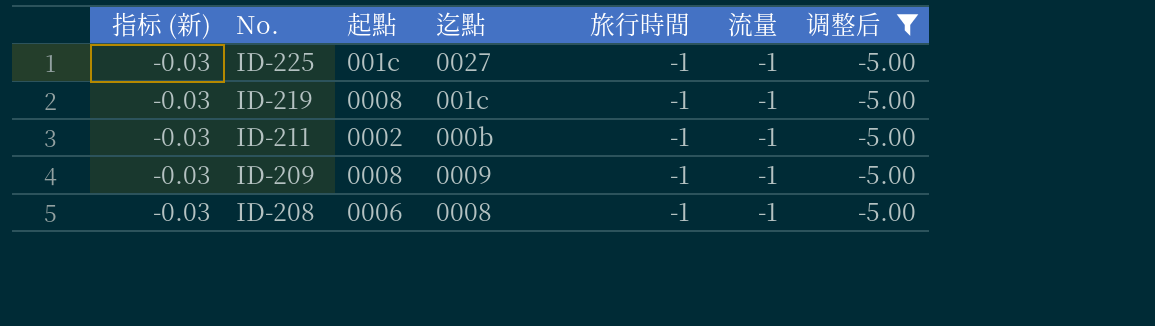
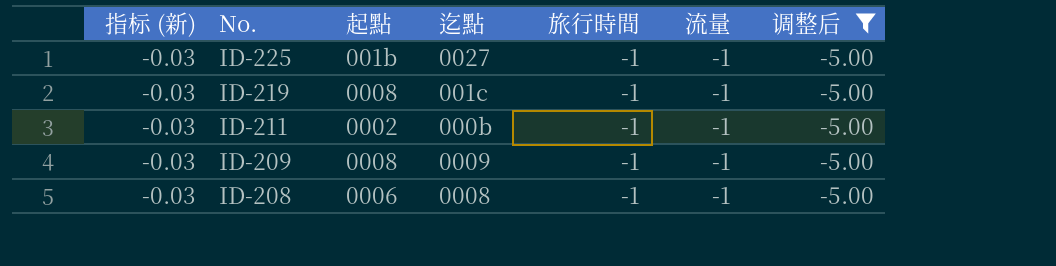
ID-225 | 起點: 001c -> 001b

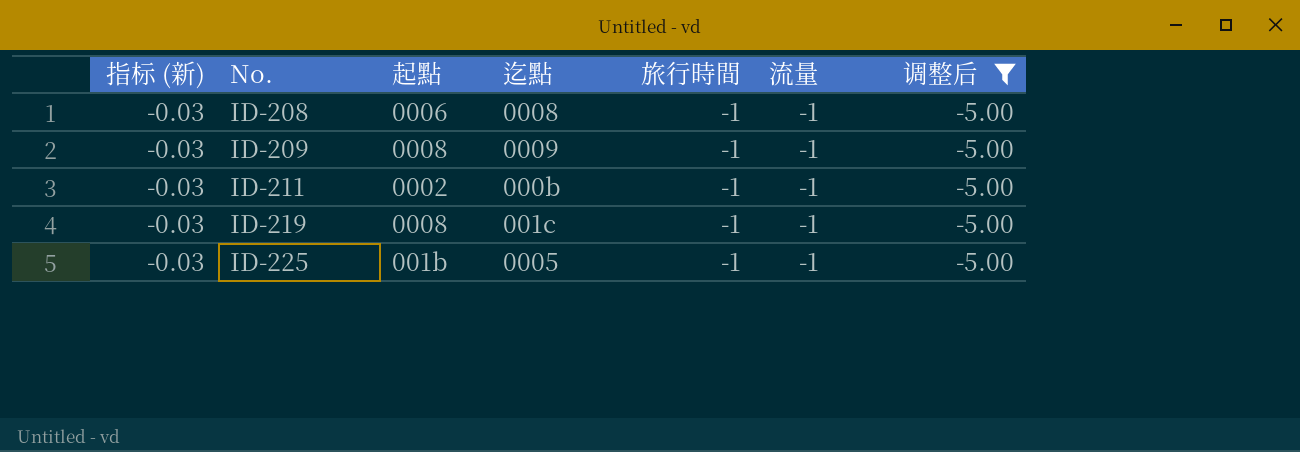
row order: No. descending -> No. ascending
ID-225 | 迄點: 0027 -> 0005

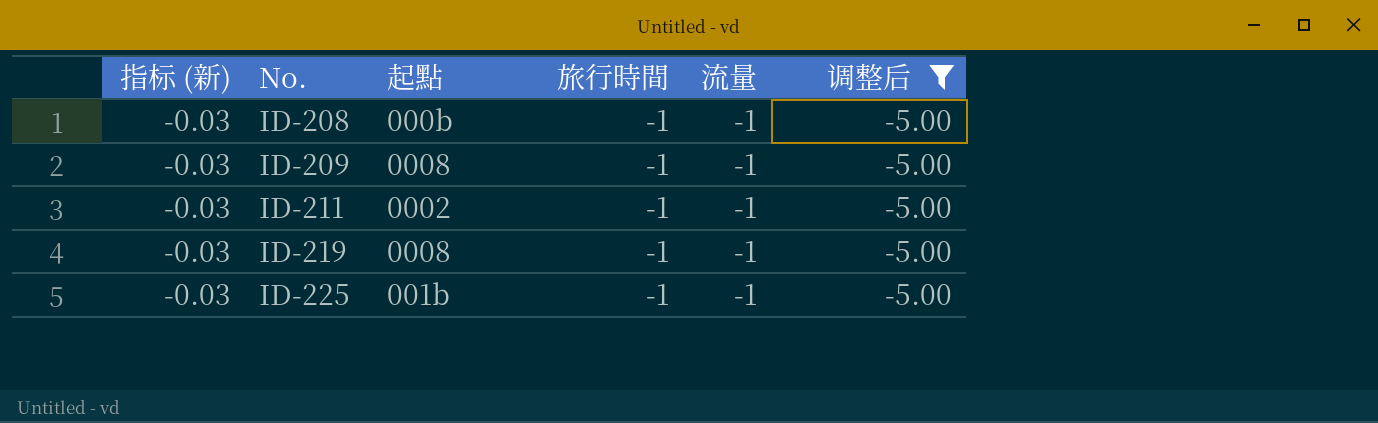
column 迄點 | position: 4 -> none
ID-208 | 起點: 0006 -> 000b

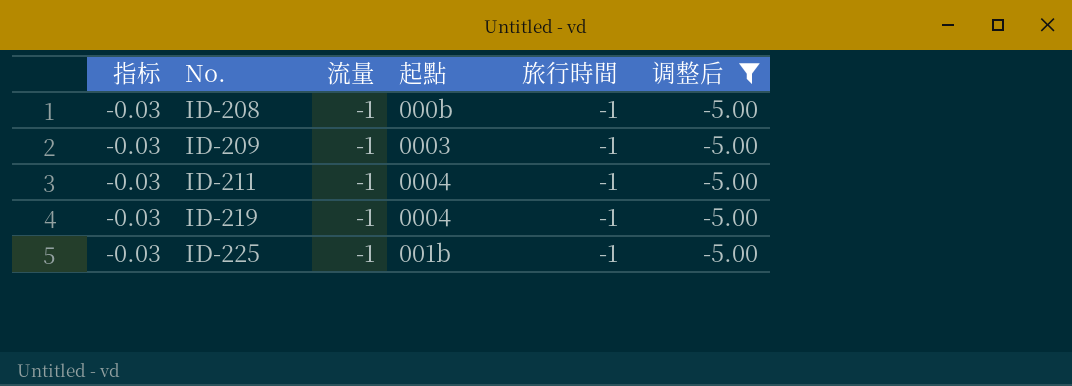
column name: 指标 (新) -> 指标
column 流量 | position: 5 -> 3
ID-209 | 起點: 0008 -> 0003
ID-211 | 起點: 0002 -> 0004
ID-219 | 起點: 0008 -> 0004

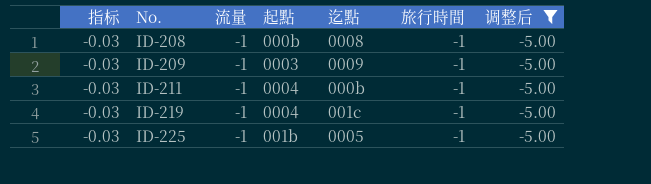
column 迄點 | position: none -> 5

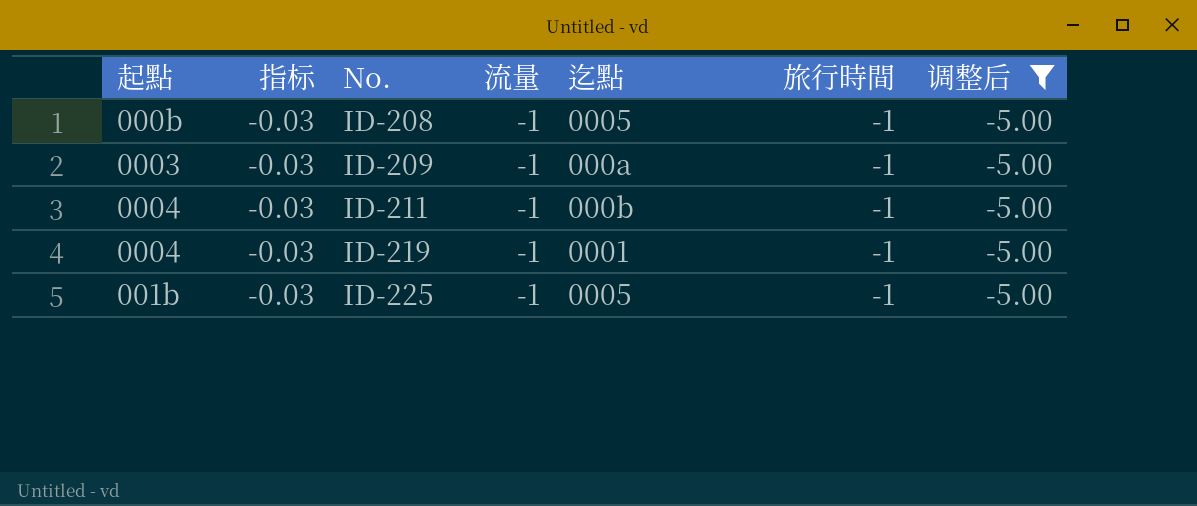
column 起點 | position: 4 -> 1
ID-208 | 迄點: 0008 -> 0005
ID-209 | 迄點: 0009 -> 000a
ID-219 | 迄點: 001c -> 0001

